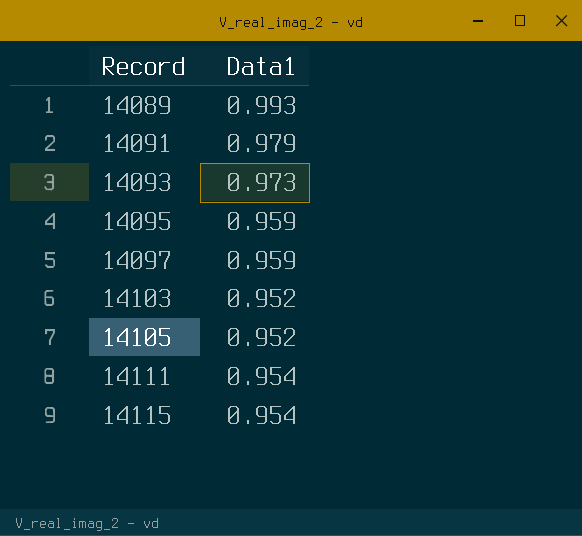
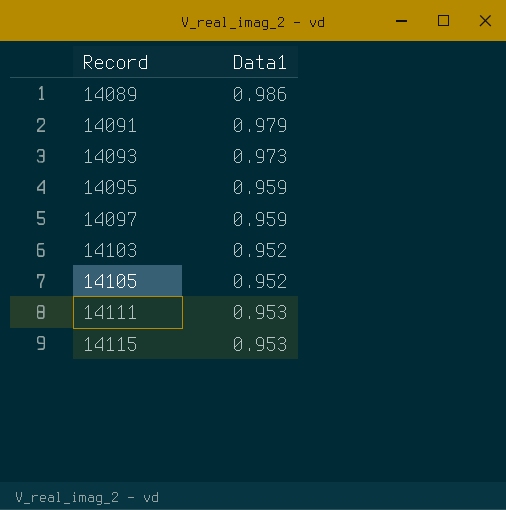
14089 | Data1: 0.993 -> 0.986
14111 | Data1: 0.954 -> 0.953
14115 | Data1: 0.954 -> 0.953

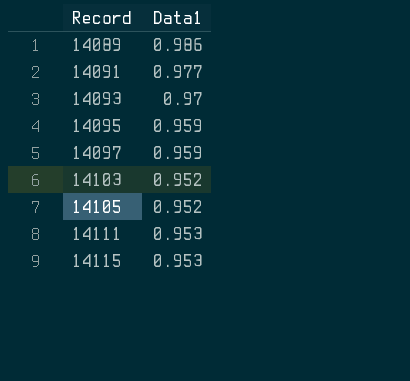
14091 | Data1: 0.979 -> 0.977
14093 | Data1: 0.973 -> 0.97

